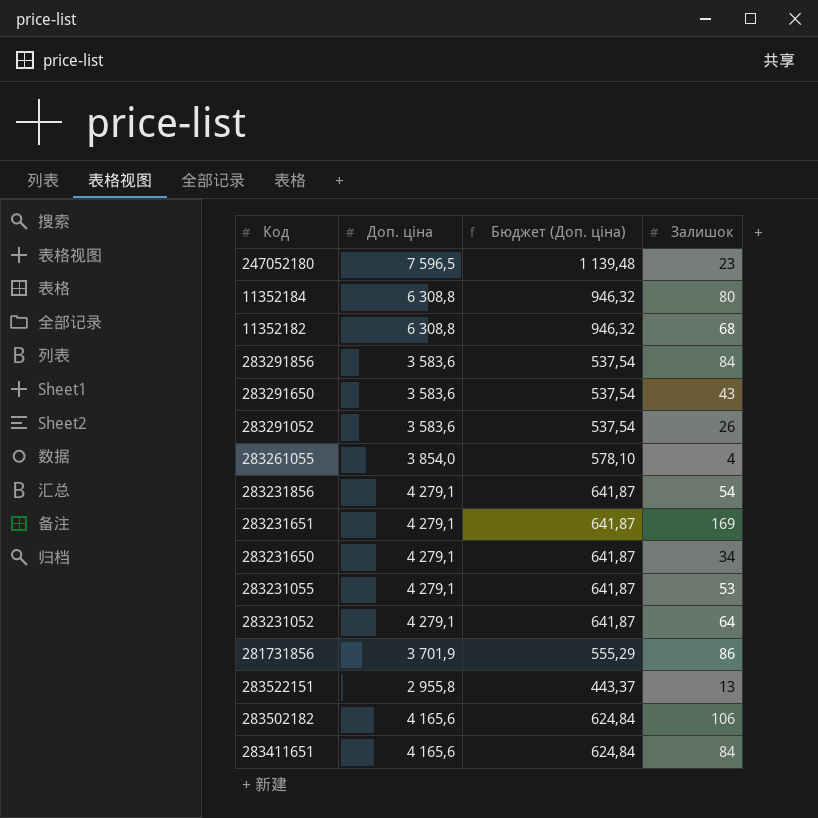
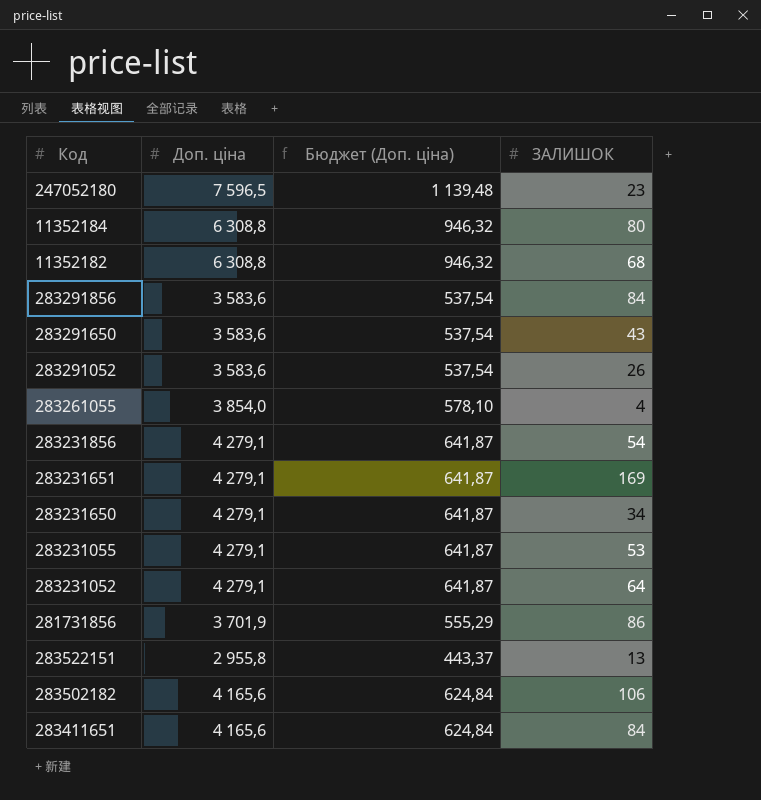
column name: Залишок -> ЗАЛИШОК

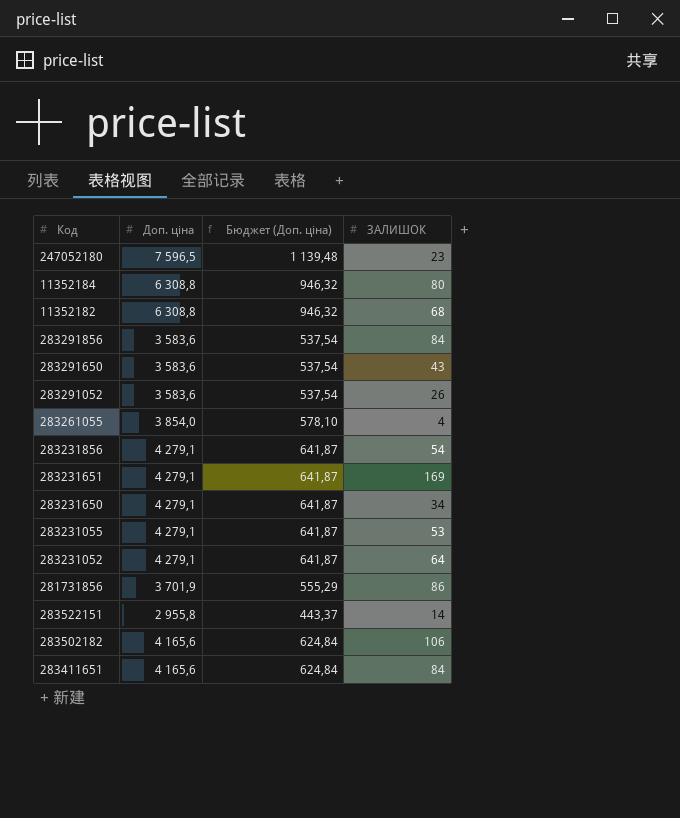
283522151 | ЗАЛИШОК: 13 -> 14

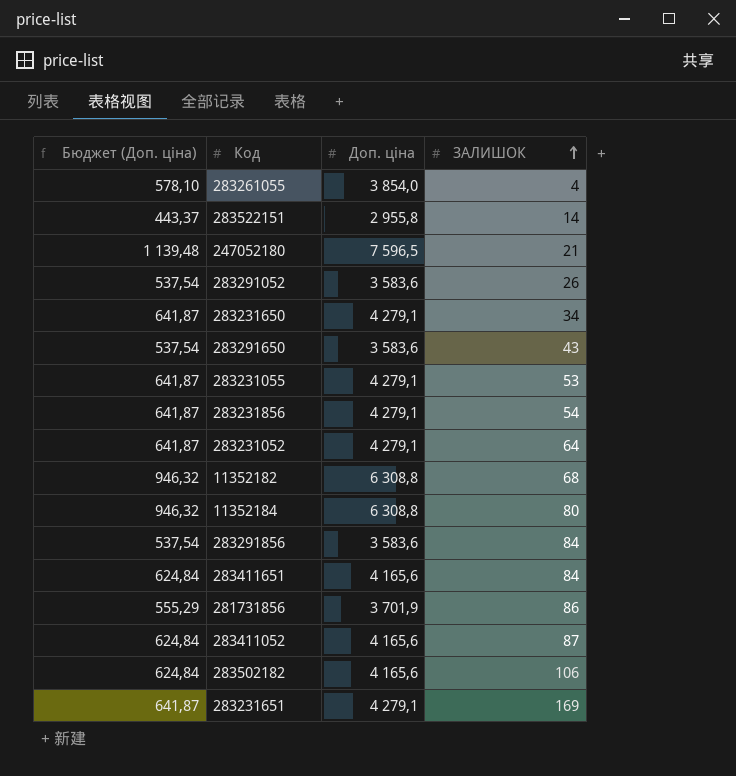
row order: none -> ЗАЛИШОК ascending
column Бюджет (Доп. ціна) | position: 3 -> 1
247052180 | ЗАЛИШОК: 23 -> 21
row 283411052: none -> 624,84 | 4 165,6 | 87

